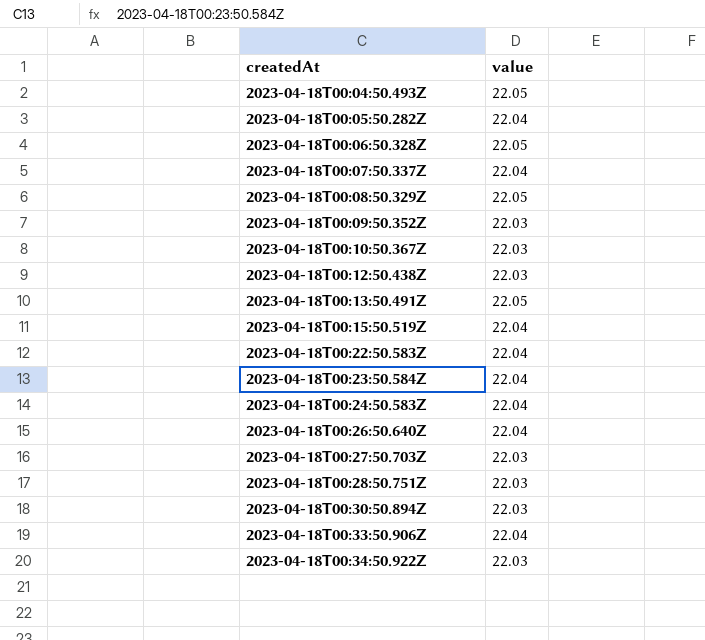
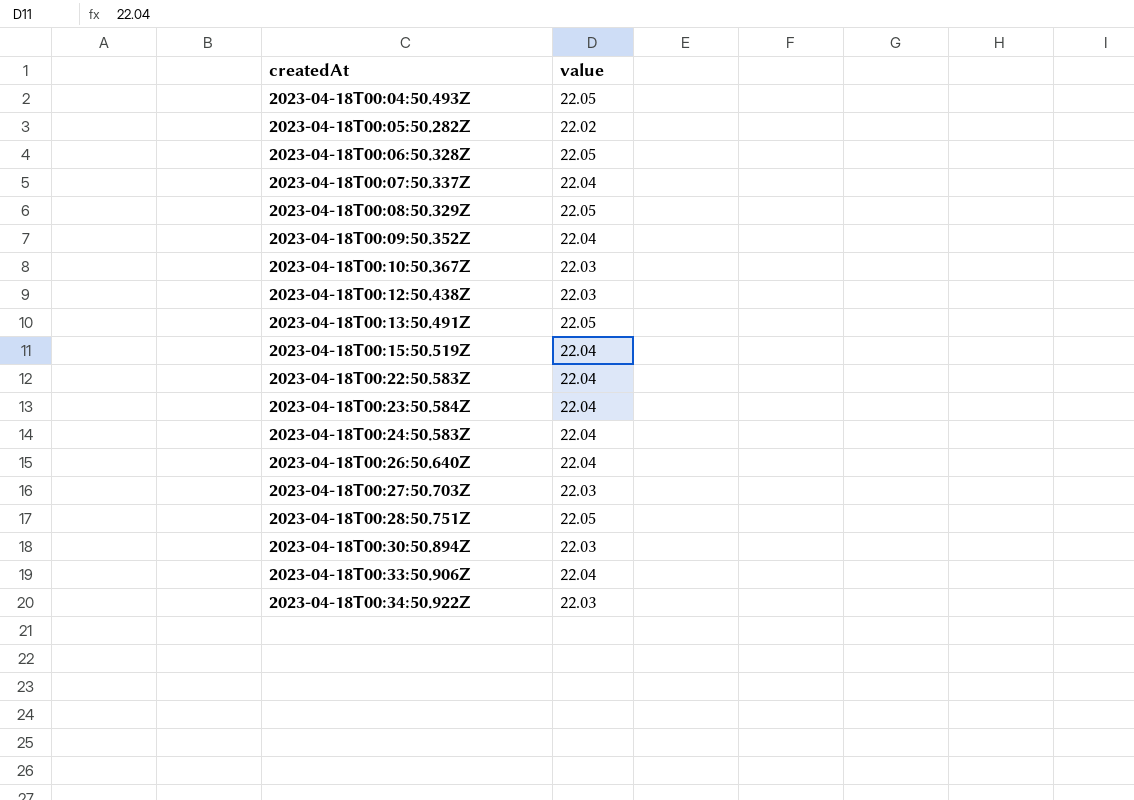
2023-04-18T00:05:50.282Z | value: 22.04 -> 22.02
2023-04-18T00:09:50.352Z | value: 22.03 -> 22.04
2023-04-18T00:28:50.751Z | value: 22.03 -> 22.05

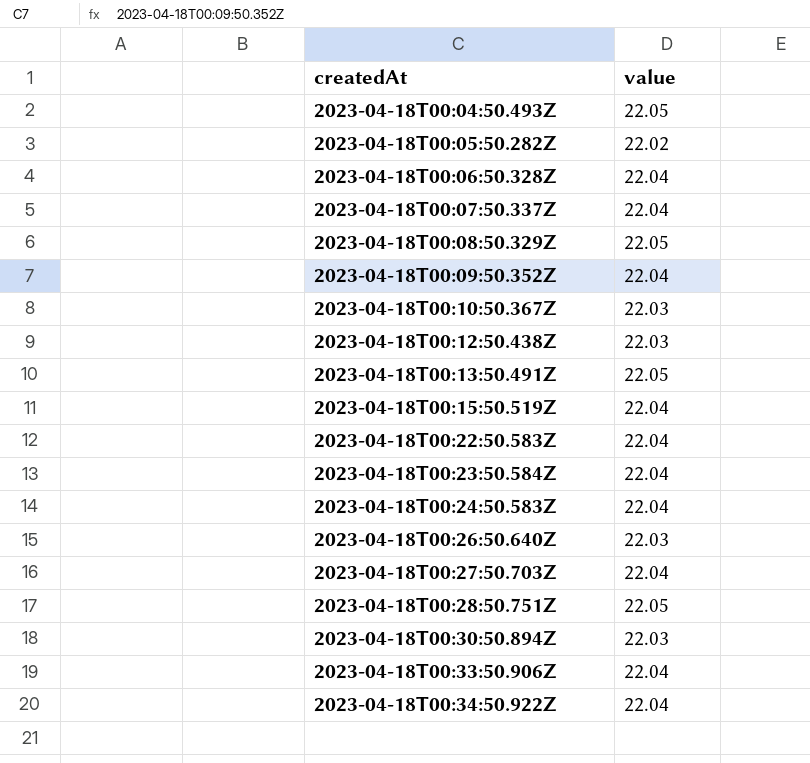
2023-04-18T00:06:50.328Z | value: 22.05 -> 22.04
2023-04-18T00:26:50.640Z | value: 22.04 -> 22.03
2023-04-18T00:27:50.703Z | value: 22.03 -> 22.04
2023-04-18T00:34:50.922Z | value: 22.03 -> 22.04

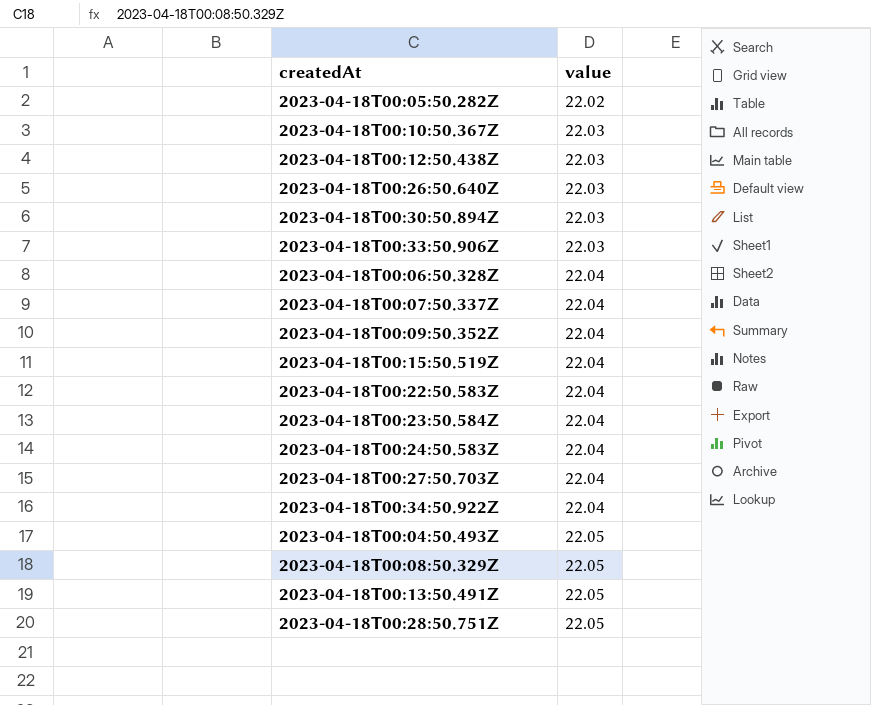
row order: createdAt ascending -> value ascending
2023-04-18T00:33:50.906Z | value: 22.04 -> 22.03

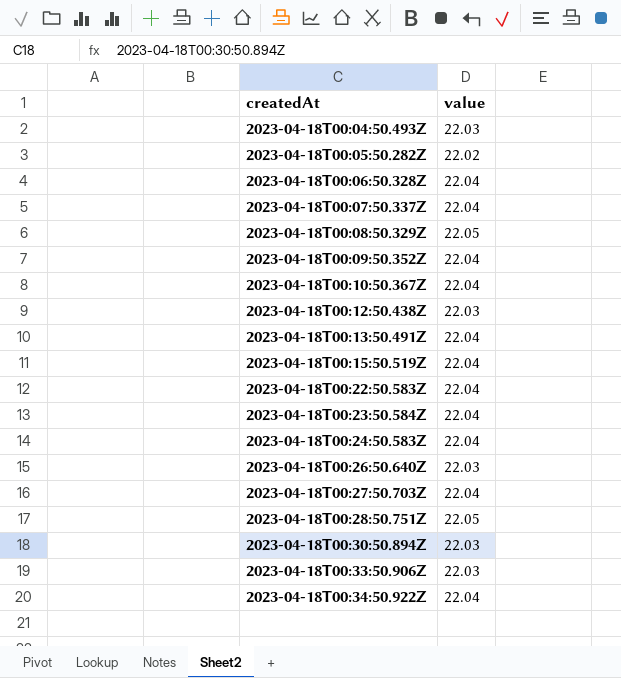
row order: value ascending -> createdAt ascending
2023-04-18T00:04:50.493Z | value: 22.05 -> 22.03
2023-04-18T00:10:50.367Z | value: 22.03 -> 22.04
2023-04-18T00:13:50.491Z | value: 22.05 -> 22.04

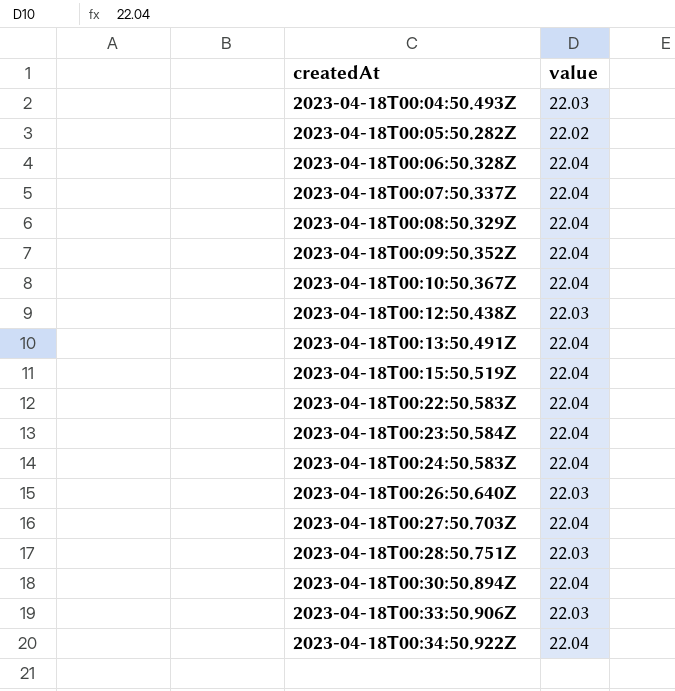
2023-04-18T00:08:50.329Z | value: 22.05 -> 22.04
2023-04-18T00:28:50.751Z | value: 22.05 -> 22.03
2023-04-18T00:30:50.894Z | value: 22.03 -> 22.04

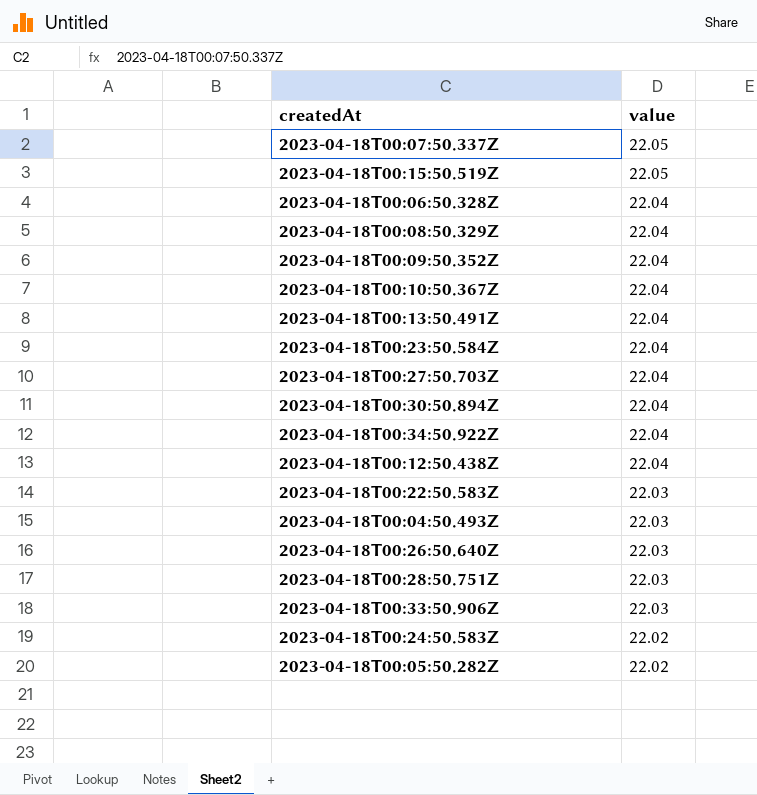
row order: createdAt ascending -> value descending
2023-04-18T00:07:50.337Z | value: 22.04 -> 22.05
2023-04-18T00:15:50.519Z | value: 22.04 -> 22.05
2023-04-18T00:12:50.438Z | value: 22.03 -> 22.04
2023-04-18T00:22:50.583Z | value: 22.04 -> 22.03
2023-04-18T00:24:50.583Z | value: 22.04 -> 22.02

